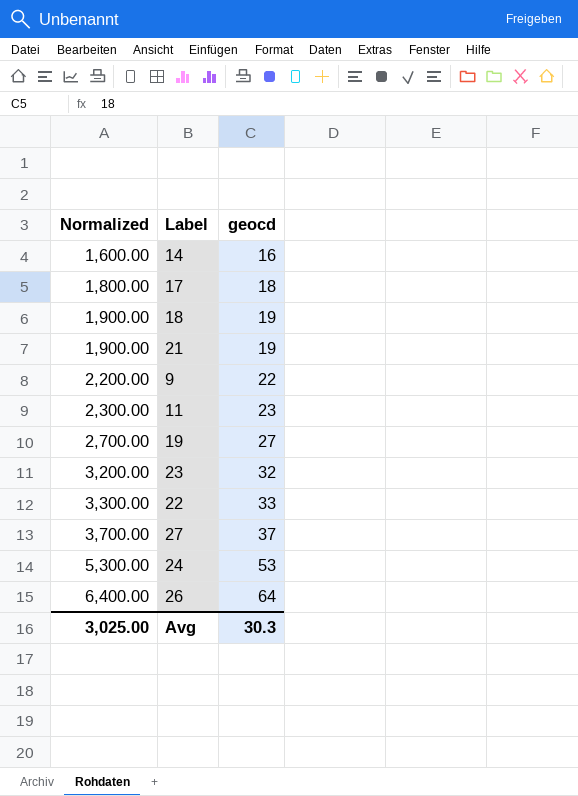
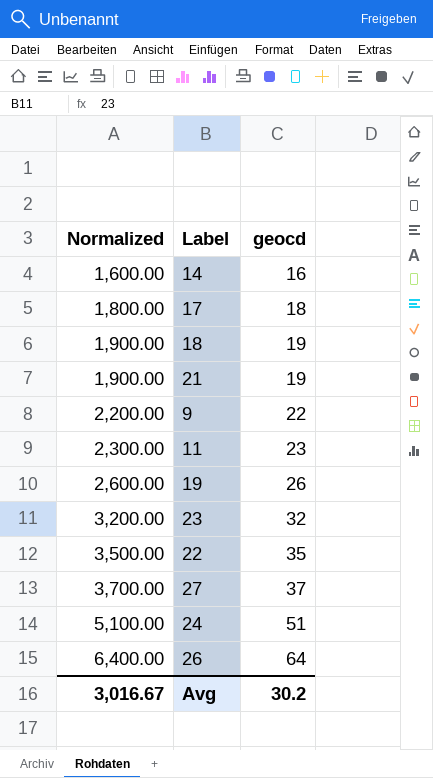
19 | Normalized: 2,700.00 -> 2,600.00
19 | geocd: 27 -> 26
22 | Normalized: 3,300.00 -> 3,500.00
22 | geocd: 33 -> 35
24 | Normalized: 5,300.00 -> 5,100.00
24 | geocd: 53 -> 51
Avg | Normalized: 3,025.00 -> 3,016.67
Avg | geocd: 30.3 -> 30.2

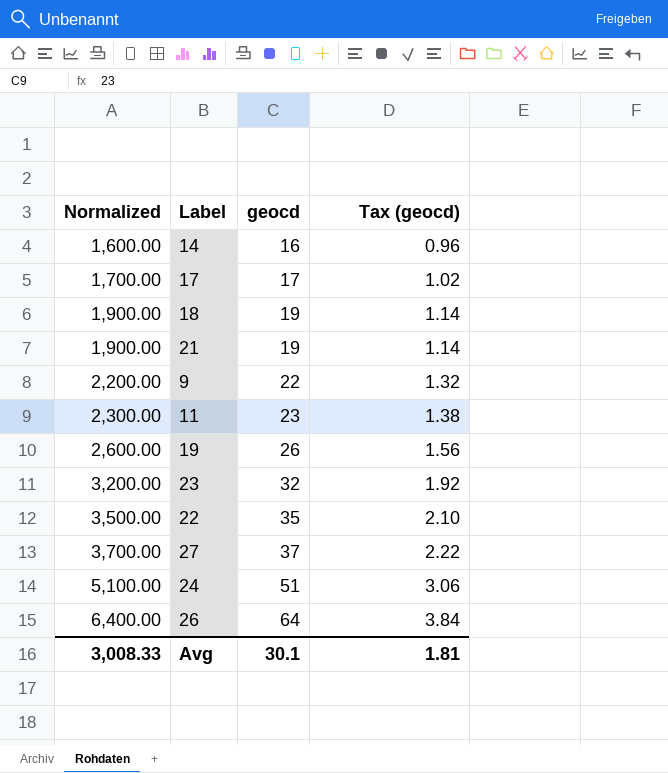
column Tax (geocd) | formula: none -> [geocd] * 0.06
17 | Normalized: 1,800.00 -> 1,700.00
17 | geocd: 18 -> 17
Avg | Normalized: 3,016.67 -> 3,008.33
Avg | geocd: 30.2 -> 30.1

